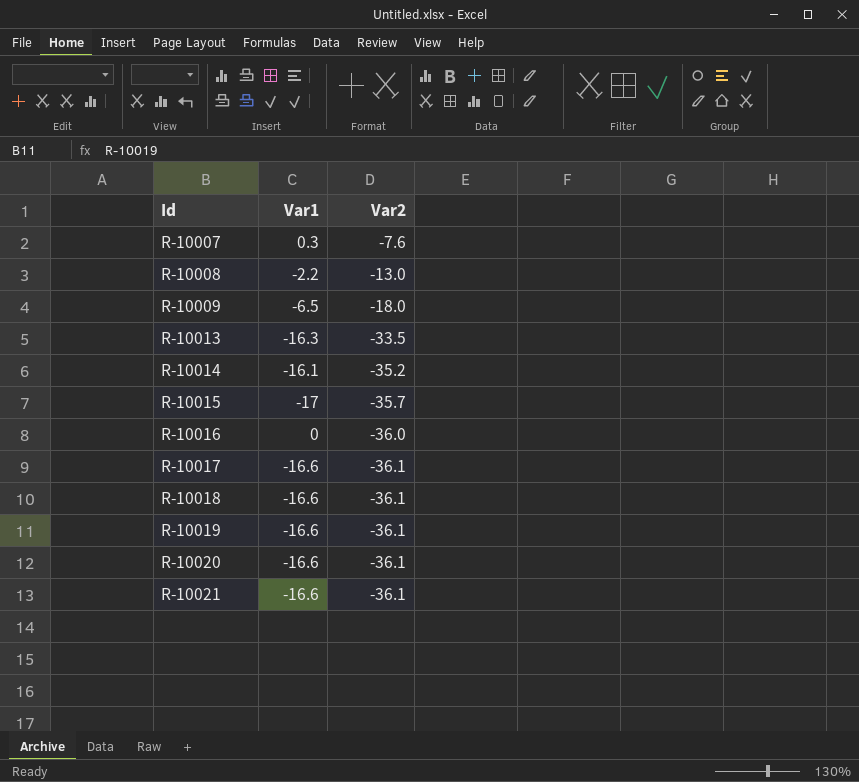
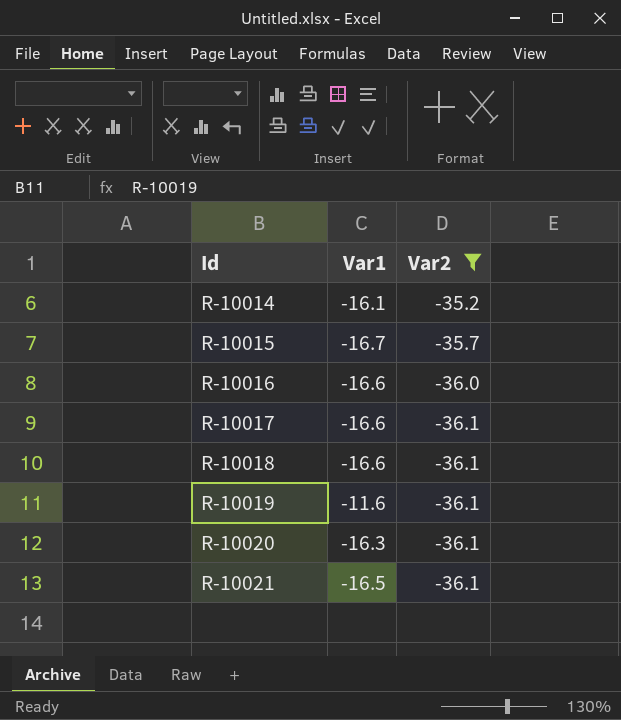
filter: none -> Var2 <= -35.2
R-10015 | Var1: -17 -> -16.7
R-10016 | Var1: 0 -> -16.6
R-10019 | Var1: -16.6 -> -11.6
R-10020 | Var1: -16.6 -> -16.3
R-10021 | Var1: -16.6 -> -16.5

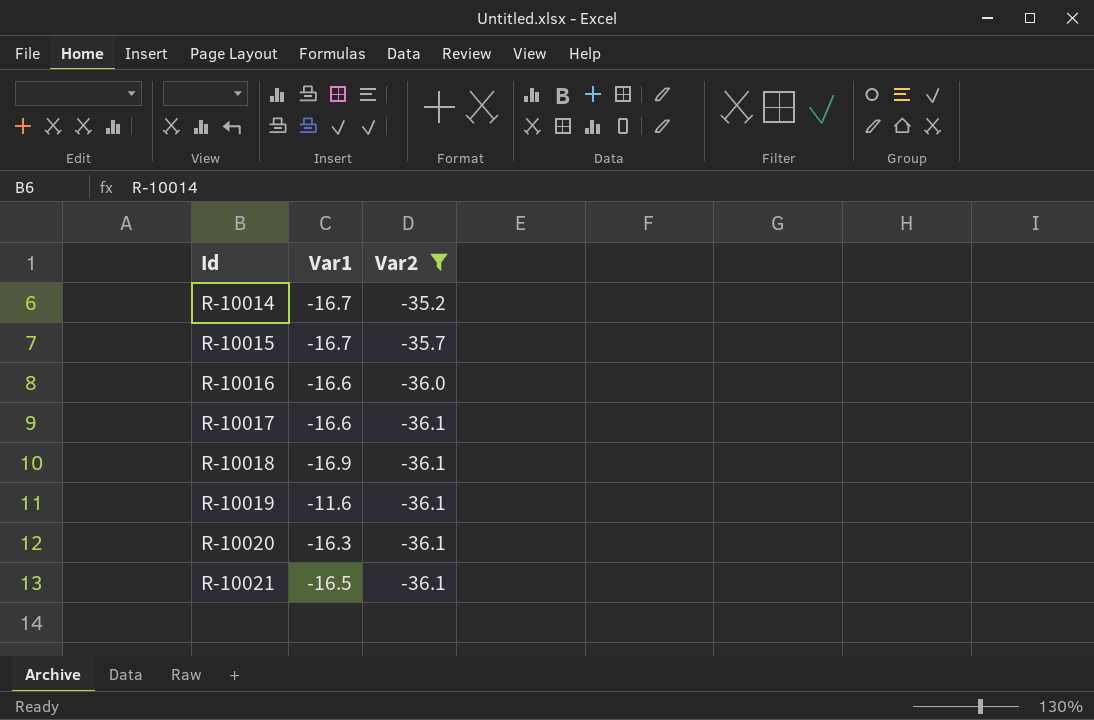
R-10014 | Var1: -16.1 -> -16.7
R-10018 | Var1: -16.6 -> -16.9

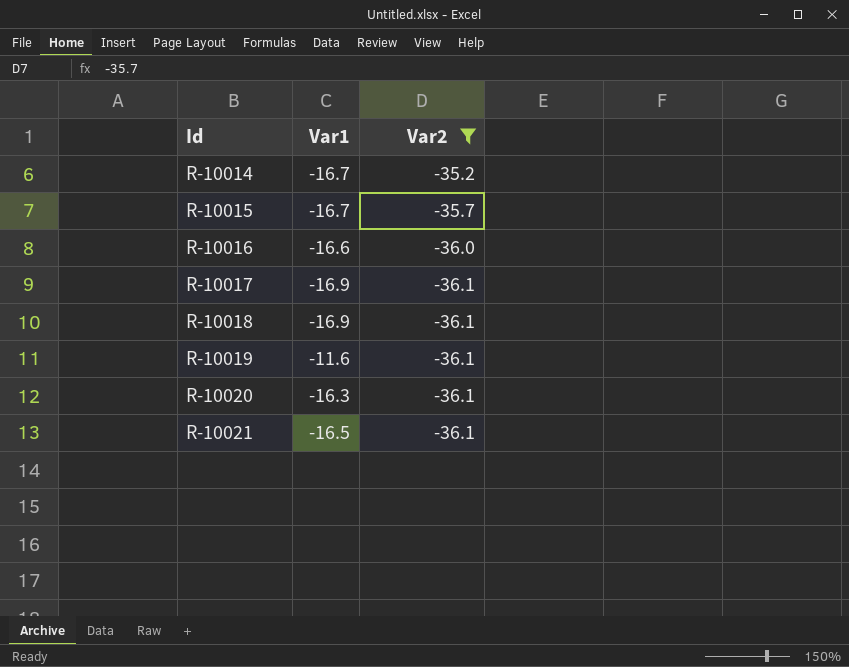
R-10017 | Var1: -16.6 -> -16.9

